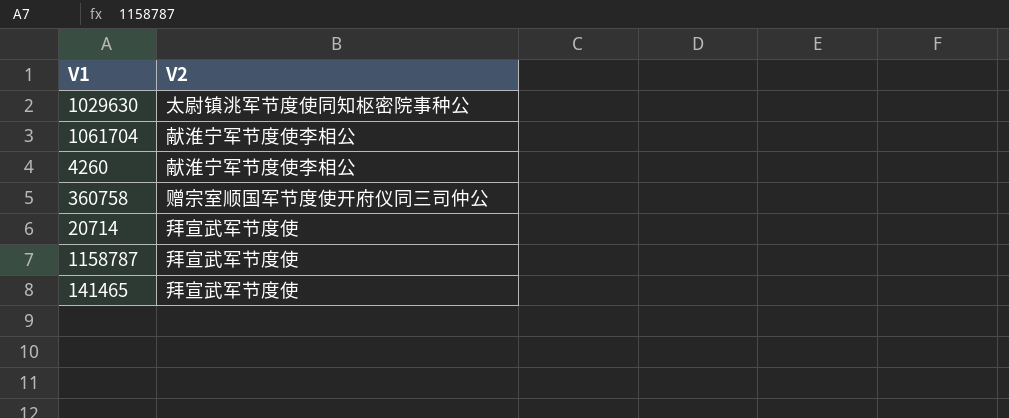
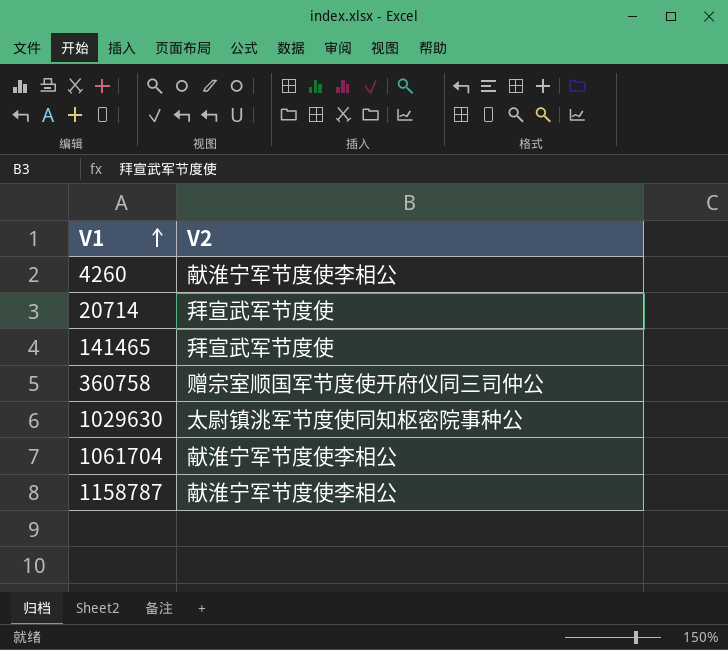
row order: none -> V1 ascending
1158787 | V2: 拜宣武军节度使 -> 献淮宁军节度使李相公

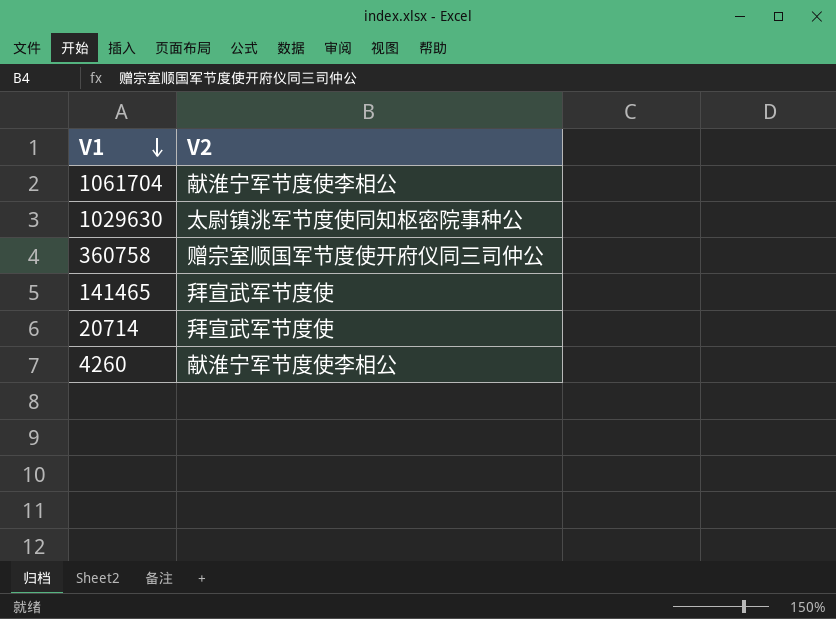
row order: V1 ascending -> V1 descending
row 1158787: 献淮宁军节度使李相公 -> none

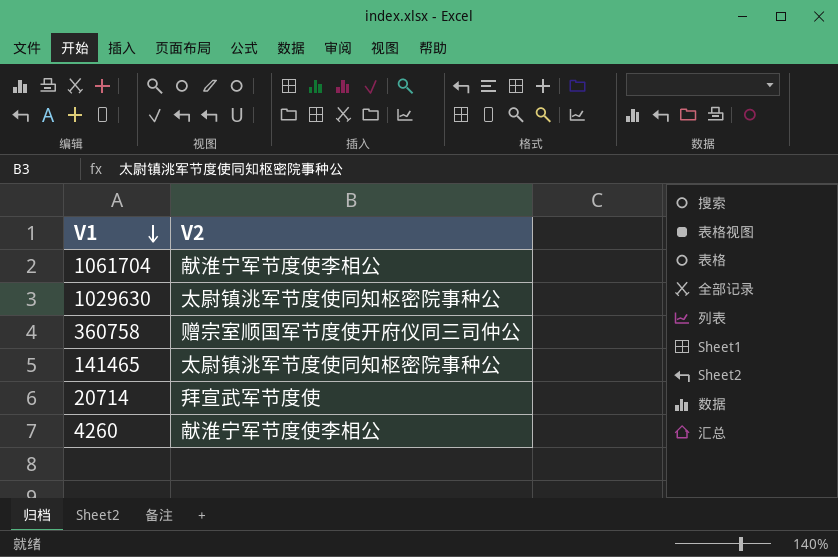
141465 | V2: 拜宣武军节度使 -> 太尉镇洮军节度使同知枢密院事种公

